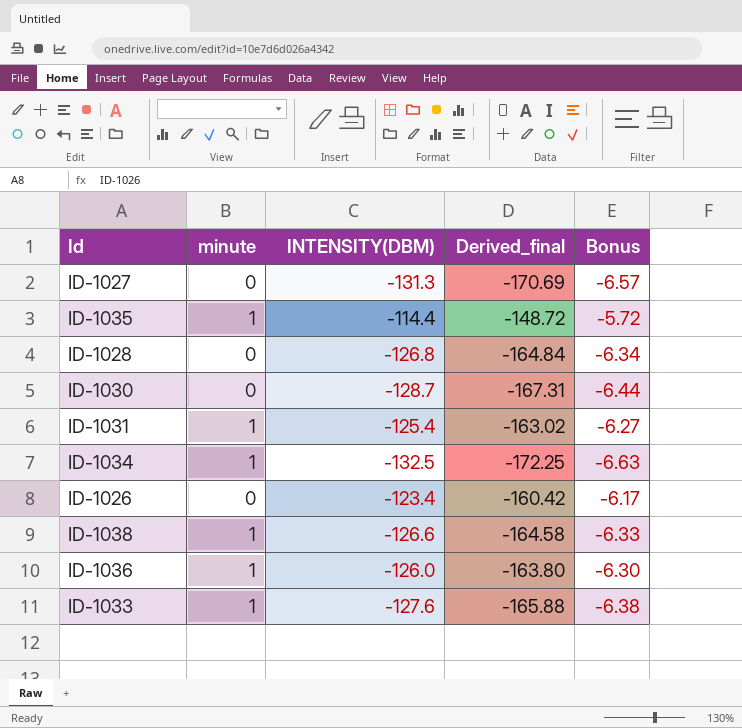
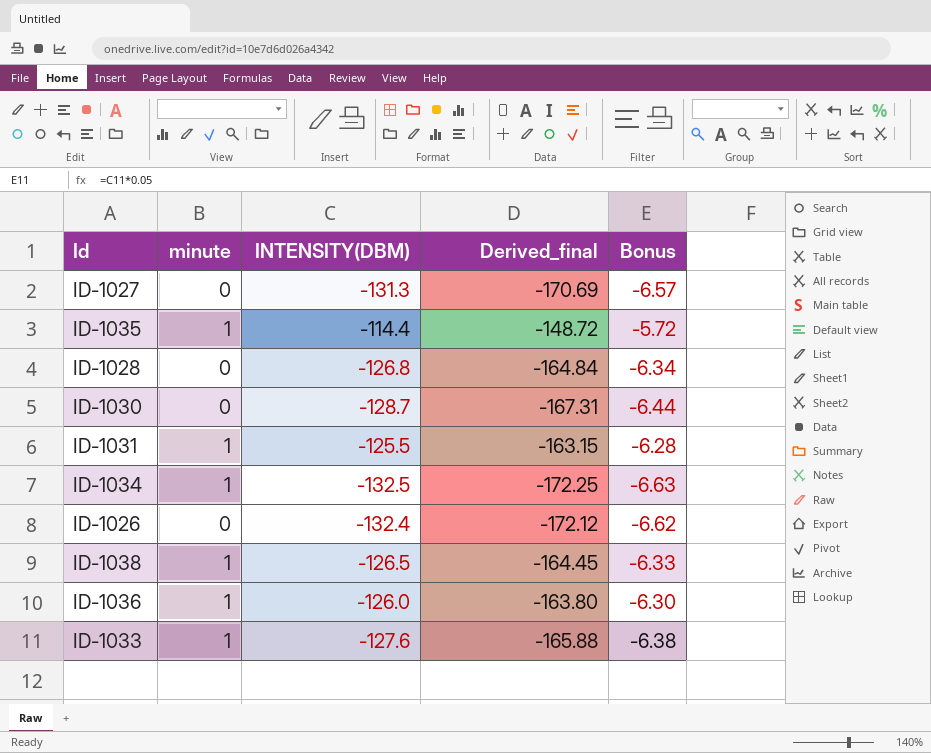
ID-1031 | INTENSITY(DBM): -125.4 -> -125.5
ID-1031 | Derived_final: -163.02 -> -163.15
ID-1031 | Bonus: -6.27 -> -6.28
ID-1026 | INTENSITY(DBM): -123.4 -> -132.4
ID-1026 | Derived_final: -160.42 -> -172.12
ID-1026 | Bonus: -6.17 -> -6.62
ID-1038 | INTENSITY(DBM): -126.6 -> -126.5
ID-1038 | Derived_final: -164.58 -> -164.45

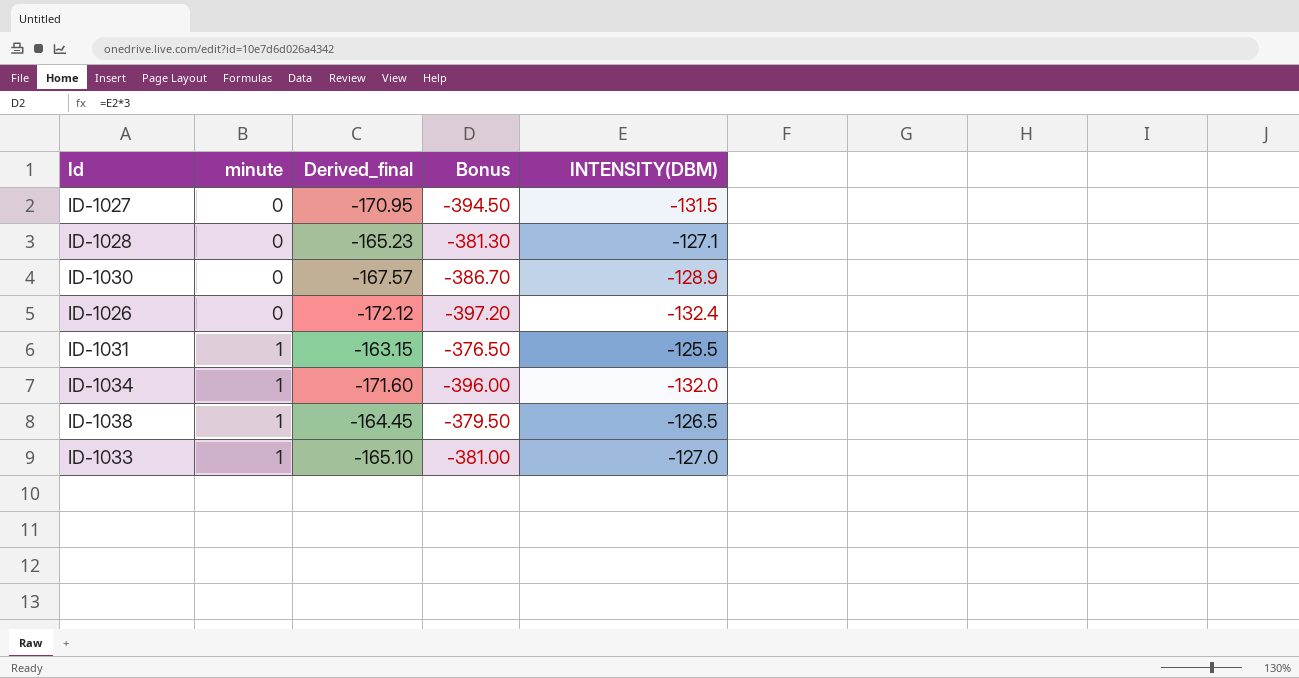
row order: none -> minute ascending
column Bonus | formula: [INTENSITY(DBM)] * 0.05 -> [INTENSITY(DBM)] * 3
column INTENSITY(DBM) | position: 3 -> 5
row ID-1035: 1 | -114.4 | -148.72 | -5.72 -> none
row ID-1036: 1 | -126.0 | -163.80 | -6.30 -> none
ID-1027 | Derived_final: -170.69 -> -170.95
ID-1027 | INTENSITY(DBM): -131.3 -> -131.5
ID-1028 | Derived_final: -164.84 -> -165.23
ID-1028 | INTENSITY(DBM): -126.8 -> -127.1
ID-1030 | Derived_final: -167.31 -> -167.57
ID-1030 | INTENSITY(DBM): -128.7 -> -128.9
ID-1034 | Derived_final: -172.25 -> -171.60
ID-1034 | INTENSITY(DBM): -132.5 -> -132.0
ID-1033 | Derived_final: -165.88 -> -165.10
ID-1033 | INTENSITY(DBM): -127.6 -> -127.0

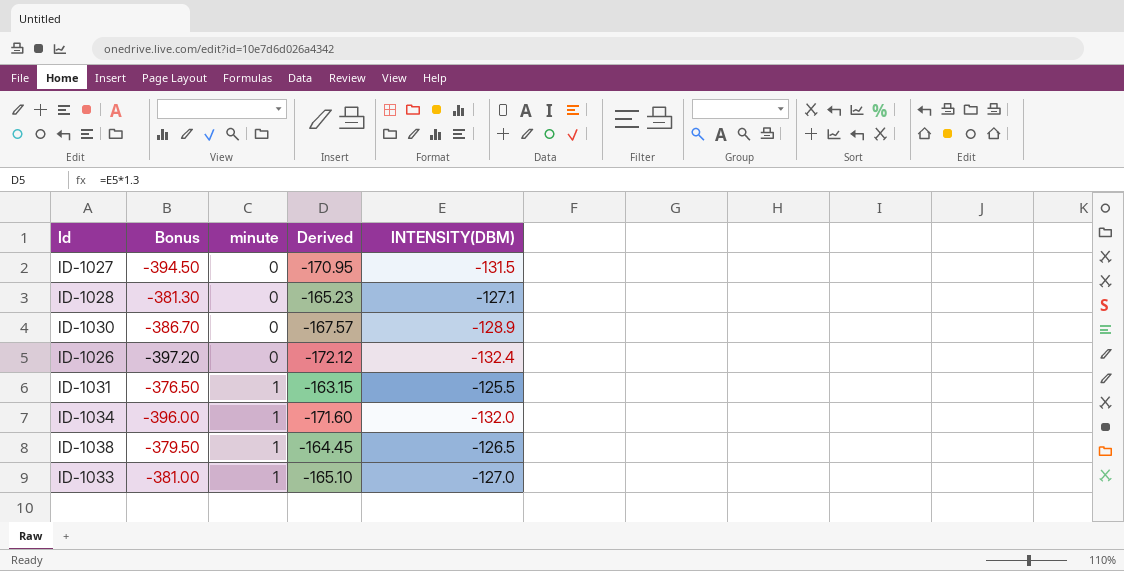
column Bonus | position: 4 -> 2
column name: Derived_final -> Derived

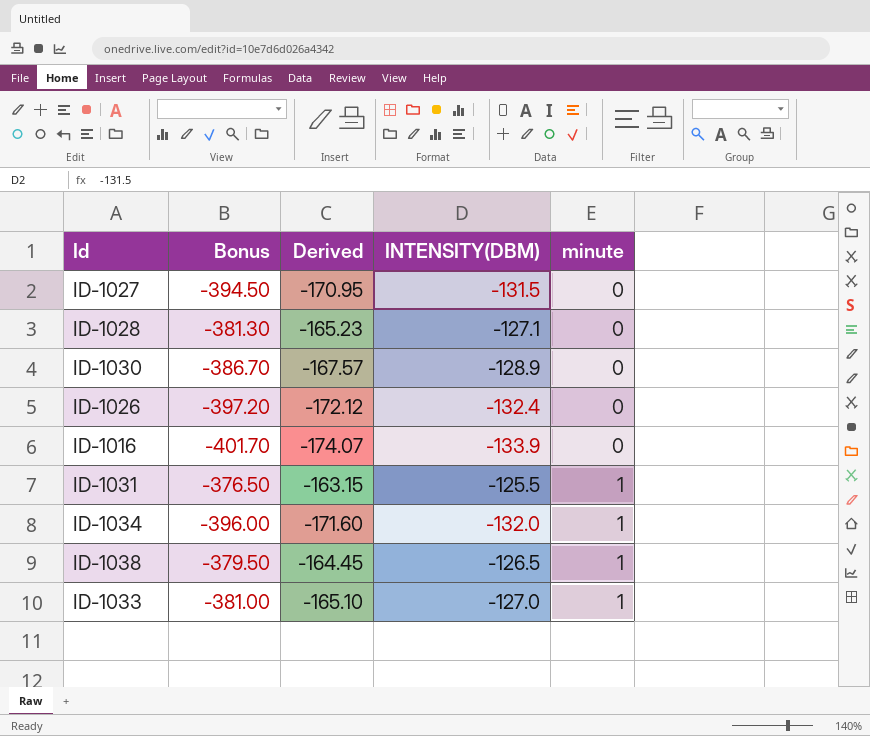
column minute | position: 3 -> 5
row ID-1016: none -> -401.70 | -174.07 | -133.9 | 0

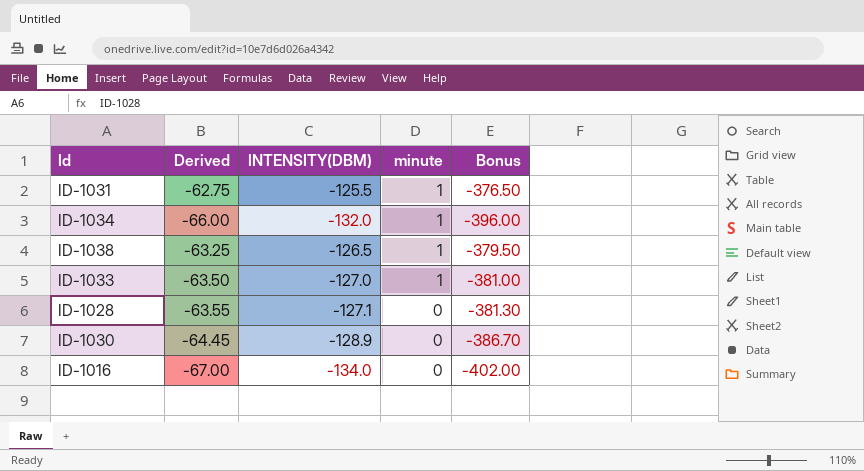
row order: minute ascending -> minute descending
column Derived | formula: [INTENSITY(DBM)] * 1.3 -> [INTENSITY(DBM)] * 0.5
column Bonus | position: 2 -> 5
row ID-1027: -394.50 | -170.95 | -131.5 | 0 -> none
row ID-1026: -397.20 | -172.12 | -132.4 | 0 -> none
ID-1016 | INTENSITY(DBM): -133.9 -> -134.0
ID-1016 | Bonus: -401.70 -> -402.00

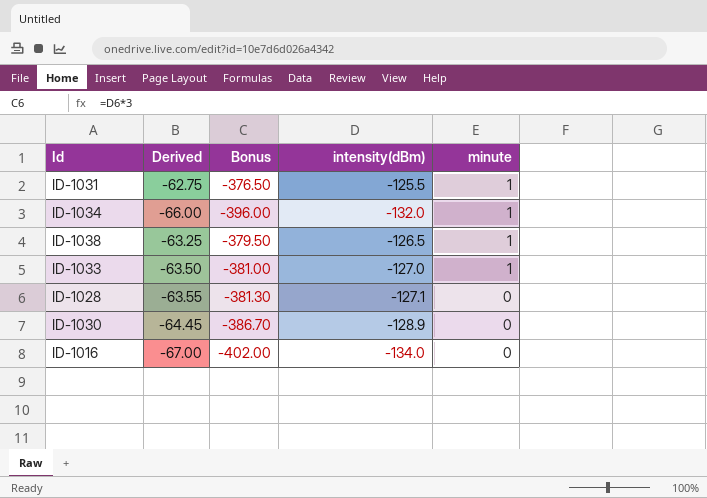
column Bonus | position: 5 -> 3
column name: INTENSITY(DBM) -> intensity(dBm)

